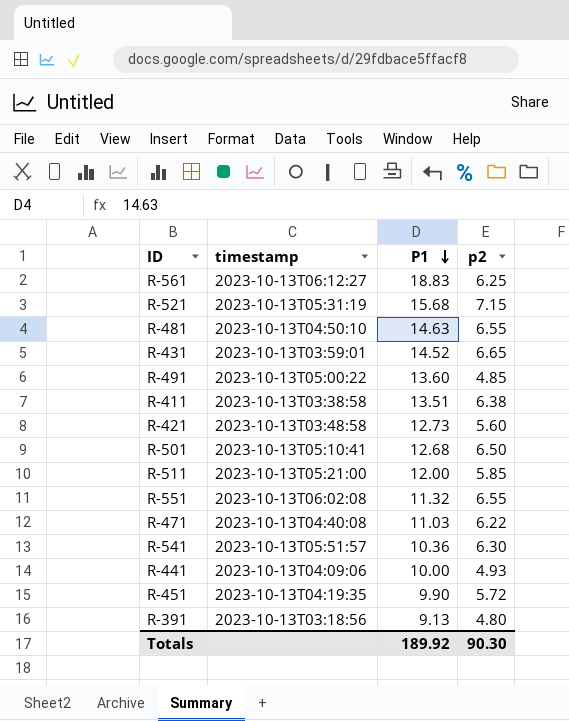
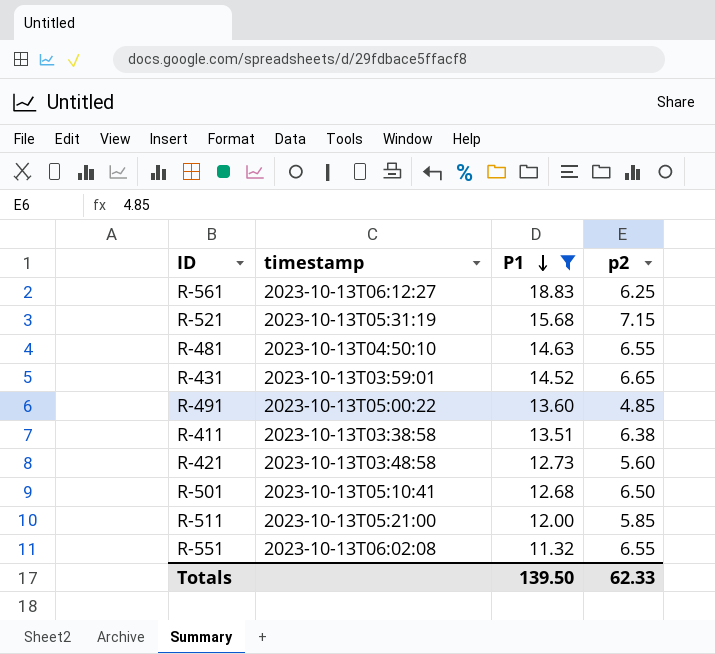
filter: none -> P1 >= 11.32
Totals | P1: 189.92 -> 139.50
Totals | p2: 90.30 -> 62.33

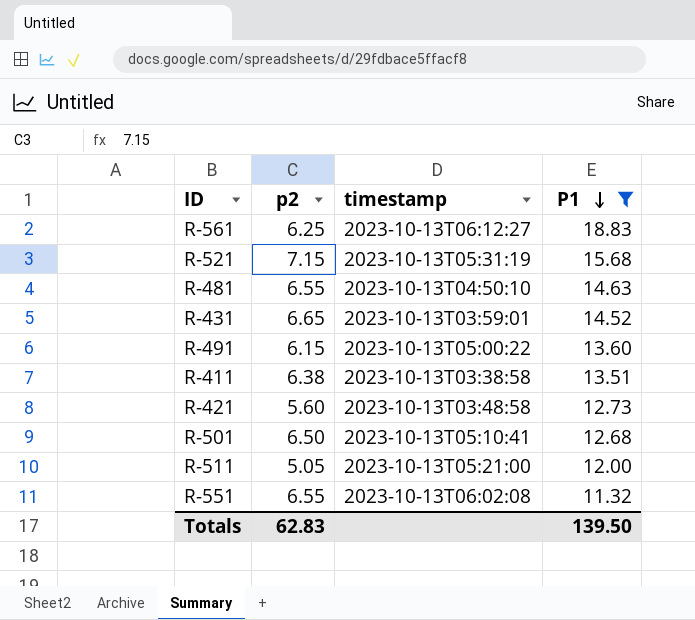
column p2 | position: 4 -> 2
R-491 | p2: 4.85 -> 6.15
R-511 | p2: 5.85 -> 5.05
Totals | p2: 62.33 -> 62.83

